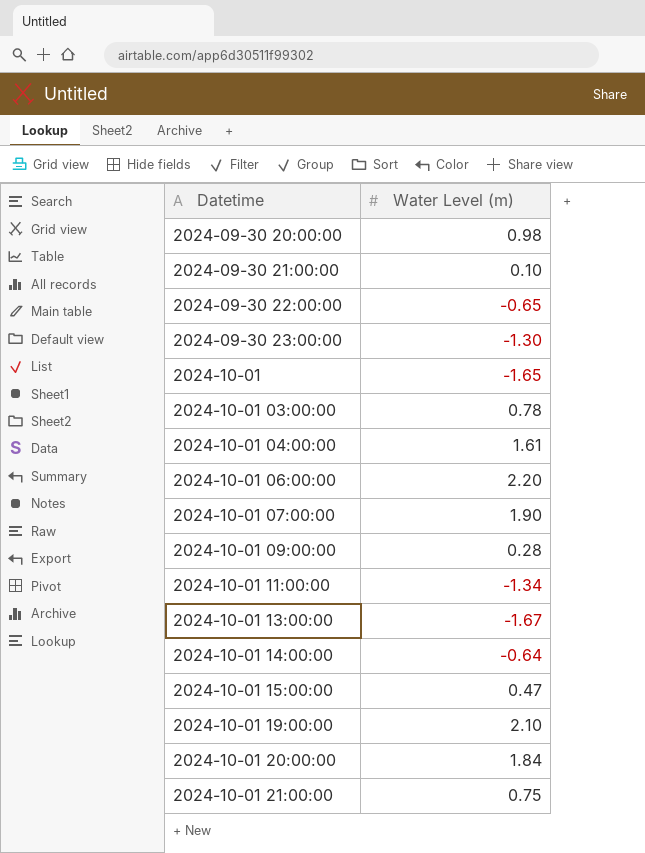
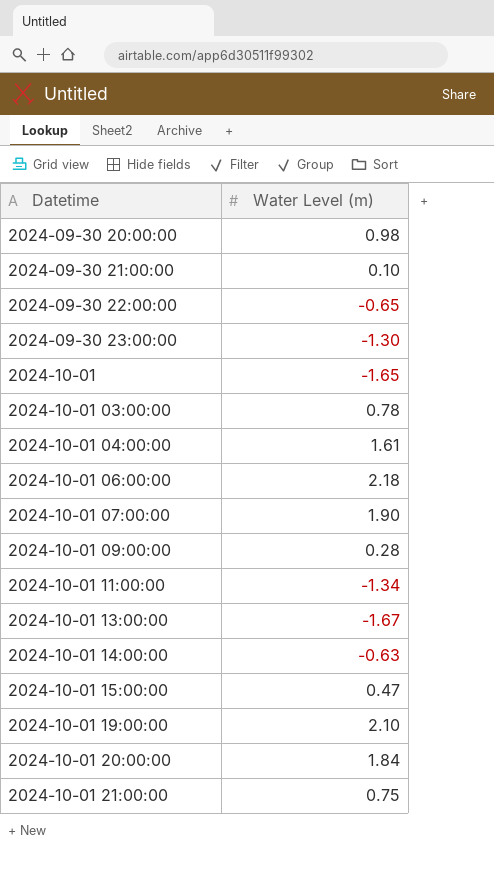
2024-10-01 06:00:00 | Water Level (m): 2.20 -> 2.18
2024-10-01 14:00:00 | Water Level (m): -0.64 -> -0.63

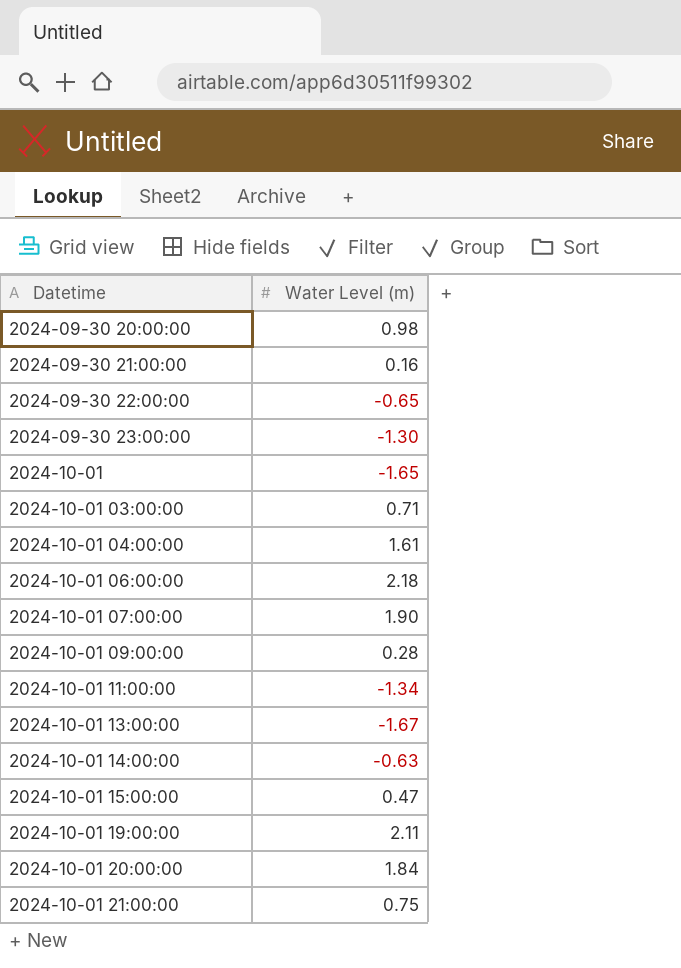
2024-09-30 21:00:00 | Water Level (m): 0.10 -> 0.16
2024-10-01 03:00:00 | Water Level (m): 0.78 -> 0.71
2024-10-01 19:00:00 | Water Level (m): 2.10 -> 2.11

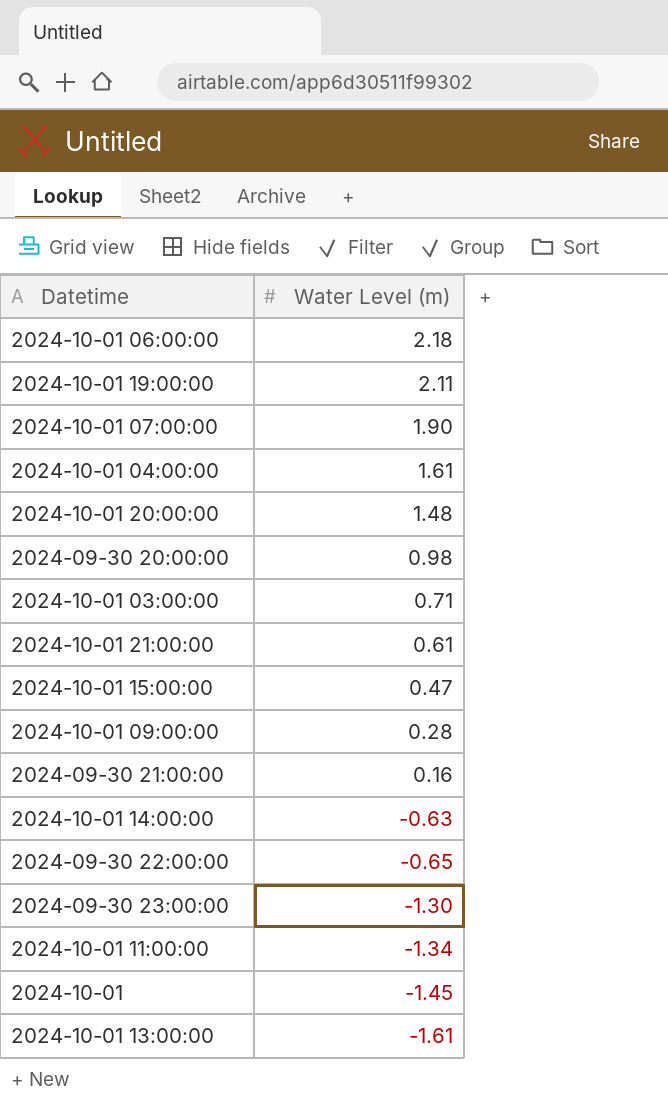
row order: Datetime ascending -> Water Level (m) descending
2024-10-01 20:00:00 | Water Level (m): 1.84 -> 1.48
2024-10-01 21:00:00 | Water Level (m): 0.75 -> 0.61
2024-10-01 | Water Level (m): -1.65 -> -1.45
2024-10-01 13:00:00 | Water Level (m): -1.67 -> -1.61

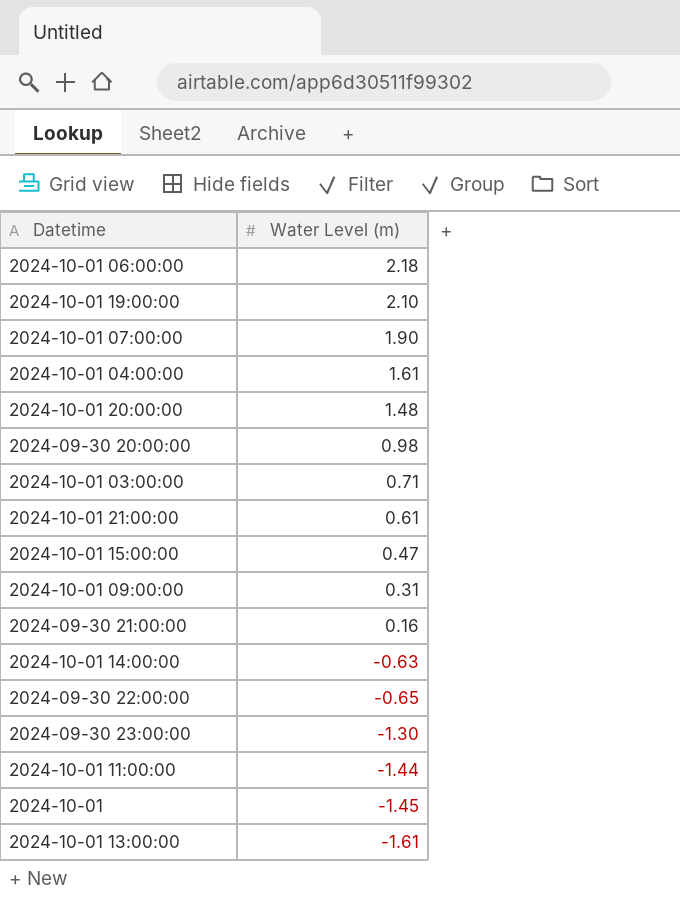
2024-10-01 19:00:00 | Water Level (m): 2.11 -> 2.10
2024-10-01 09:00:00 | Water Level (m): 0.28 -> 0.31
2024-10-01 11:00:00 | Water Level (m): -1.34 -> -1.44

